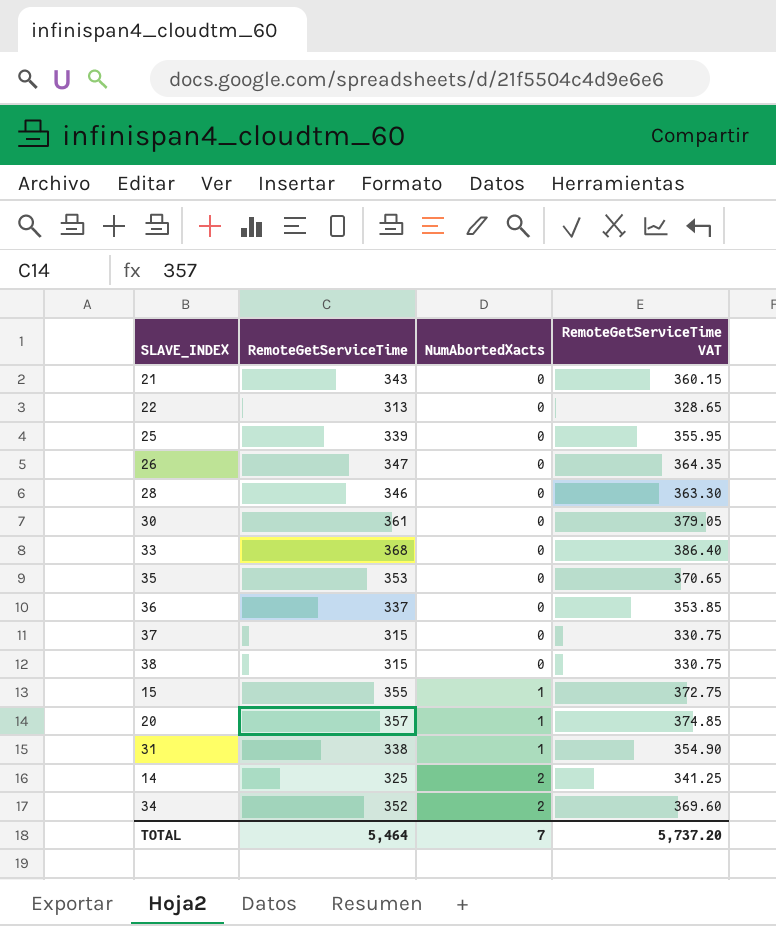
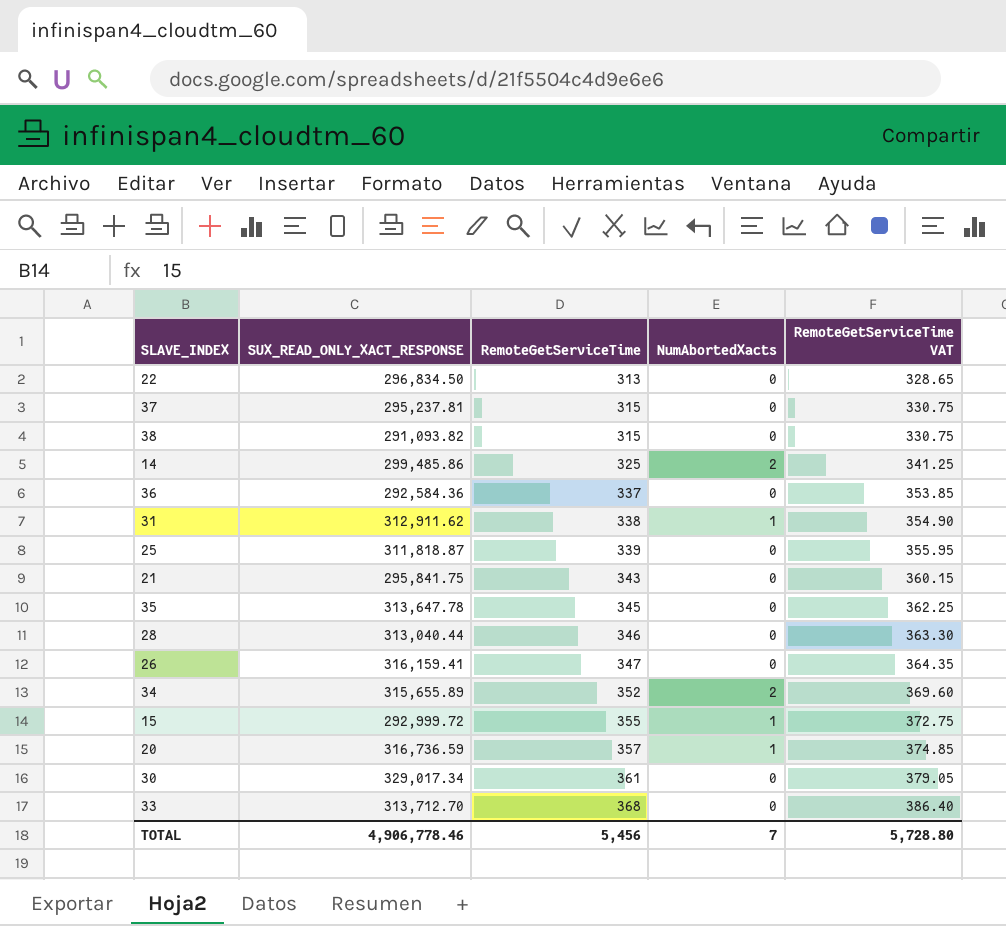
row order: NumAbortedXacts ascending -> RemoteGetServiceTime ascending
column SUX_READ_ONLY_XACT_RESPONSE | position: none -> 2
35 | RemoteGetServiceTime: 353 -> 345
35 | RemoteGetServiceTime VAT: 370.65 -> 362.25
TOTAL | RemoteGetServiceTime: 5,464 -> 5,456
TOTAL | RemoteGetServiceTime VAT: 5,737.20 -> 5,728.80

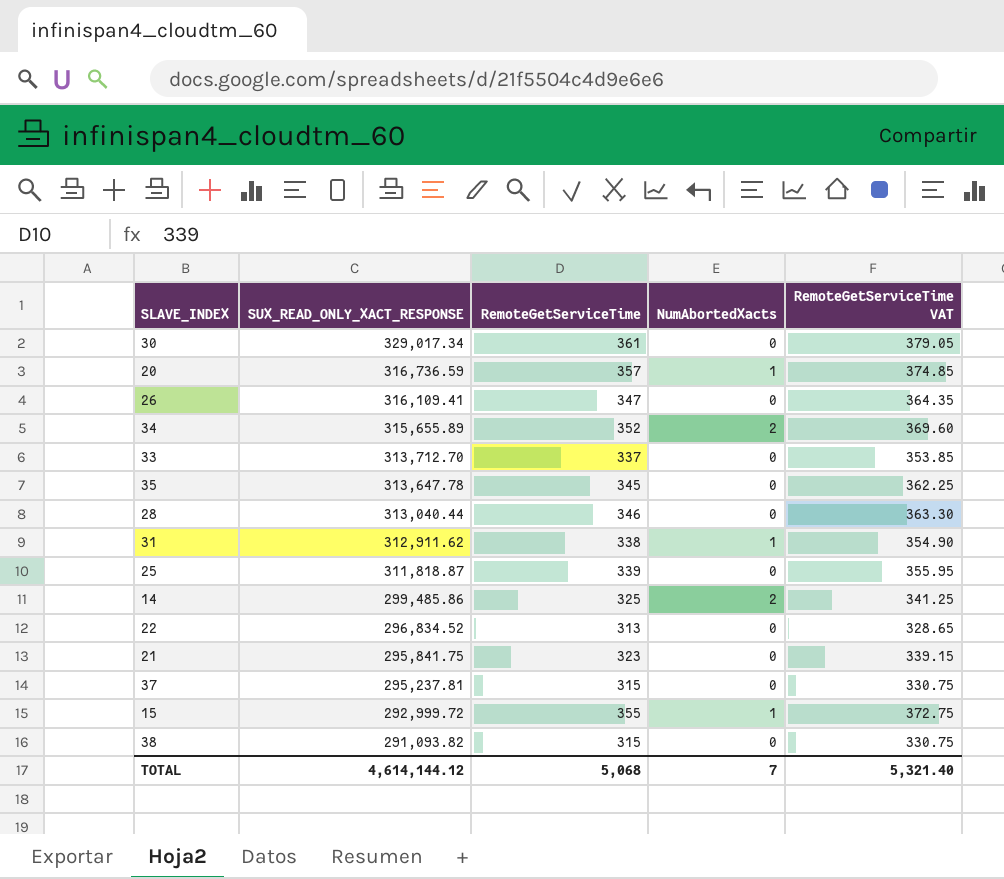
row order: RemoteGetServiceTime ascending -> SUX_READ_ONLY_XACT_RESPONSE descending
row 36: 292,584.36 | 337 | 0 | 353.85 -> none
26 | SUX_READ_ONLY_XACT_RESPONSE: 316,159.41 -> 316,109.41
33 | RemoteGetServiceTime: 368 -> 337
33 | RemoteGetServiceTime VAT: 386.40 -> 353.85
22 | SUX_READ_ONLY_XACT_RESPONSE: 296,834.50 -> 296,834.52
21 | RemoteGetServiceTime: 343 -> 323
21 | RemoteGetServiceTime VAT: 360.15 -> 339.15
TOTAL | SUX_READ_ONLY_XACT_RESPONSE: 4,906,778.46 -> 4,614,144.12
TOTAL | RemoteGetServiceTime: 5,456 -> 5,068
TOTAL | RemoteGetServiceTime VAT: 5,728.80 -> 5,321.40

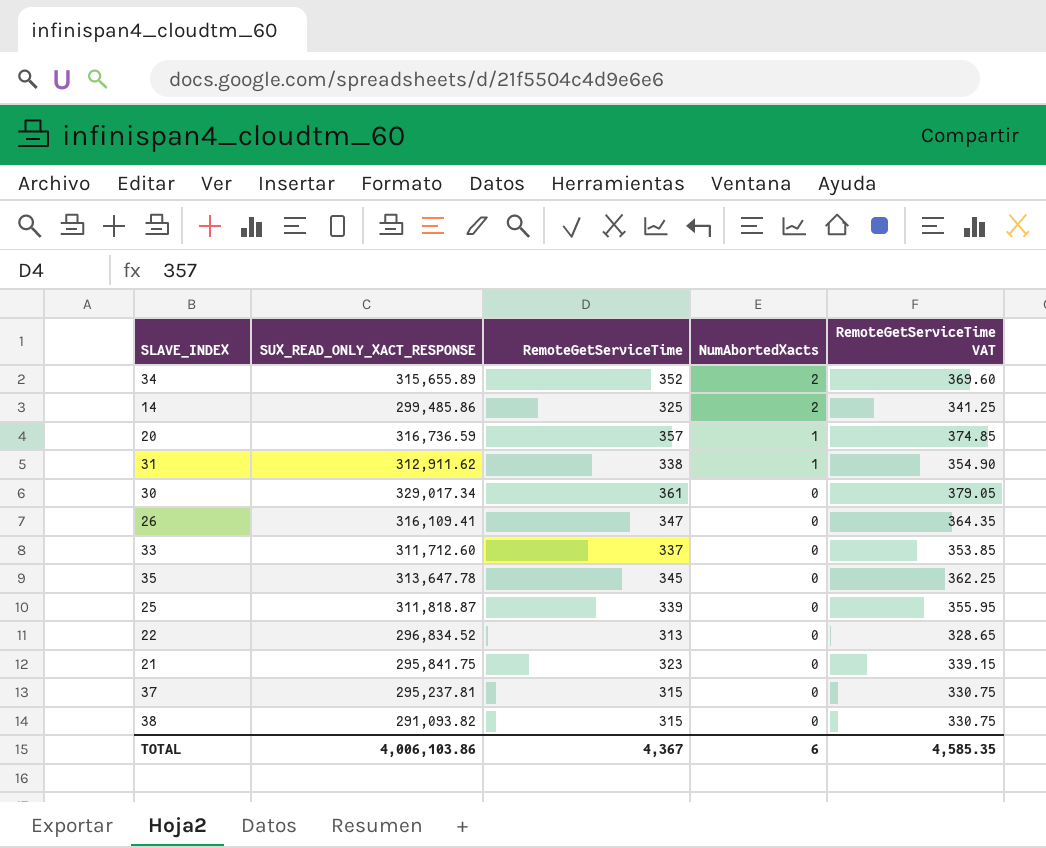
row order: SUX_READ_ONLY_XACT_RESPONSE descending -> NumAbortedXacts descending
row 28: 313,040.44 | 346 | 0 | 363.30 -> none
row 15: 292,999.72 | 355 | 1 | 372.75 -> none
33 | SUX_READ_ONLY_XACT_RESPONSE: 313,712.70 -> 311,712.60
TOTAL | SUX_READ_ONLY_XACT_RESPONSE: 4,614,144.12 -> 4,006,103.86
TOTAL | RemoteGetServiceTime: 5,068 -> 4,367
TOTAL | NumAbortedXacts: 7 -> 6
TOTAL | RemoteGetServiceTime VAT: 5,321.40 -> 4,585.35

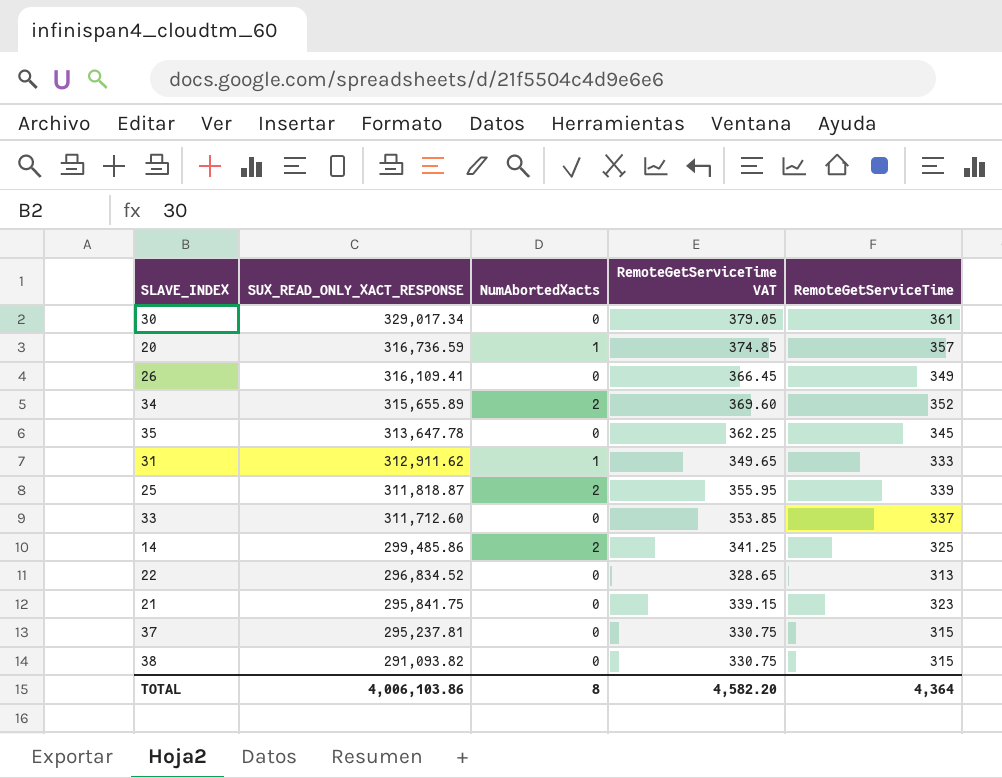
row order: NumAbortedXacts descending -> SUX_READ_ONLY_XACT_RESPONSE descending
column RemoteGetServiceTime | position: 3 -> 5
26 | RemoteGetServiceTime VAT: 364.35 -> 366.45
26 | RemoteGetServiceTime: 347 -> 349
31 | RemoteGetServiceTime VAT: 354.90 -> 349.65
31 | RemoteGetServiceTime: 338 -> 333
25 | NumAbortedXacts: 0 -> 2
TOTAL | NumAbortedXacts: 6 -> 8
TOTAL | RemoteGetServiceTime VAT: 4,585.35 -> 4,582.20
TOTAL | RemoteGetServiceTime: 4,367 -> 4,364

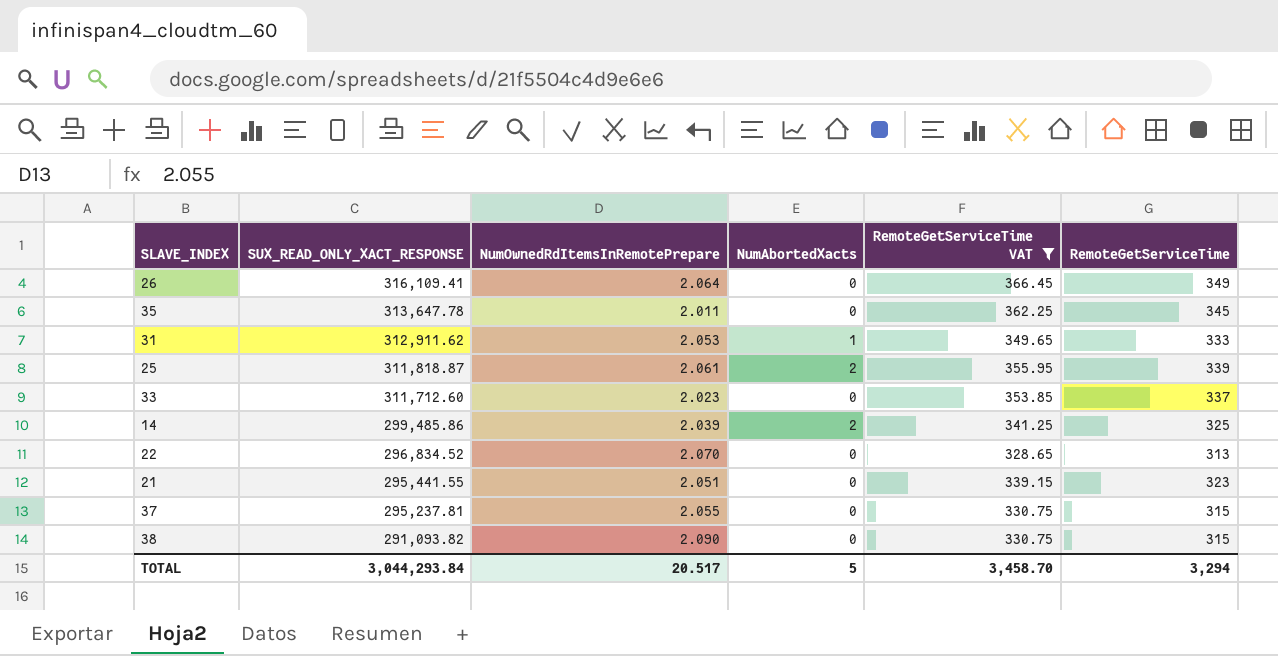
filter: none -> RemoteGetServiceTime VAT <= 366.45
column NumOwnedRdItemsInRemotePrepare | position: none -> 3
21 | SUX_READ_ONLY_XACT_RESPONSE: 295,841.75 -> 295,441.55
TOTAL | SUX_READ_ONLY_XACT_RESPONSE: 4,006,103.86 -> 3,044,293.84
TOTAL | NumAbortedXacts: 8 -> 5
TOTAL | RemoteGetServiceTime VAT: 4,582.20 -> 3,458.70
TOTAL | RemoteGetServiceTime: 4,364 -> 3,294

